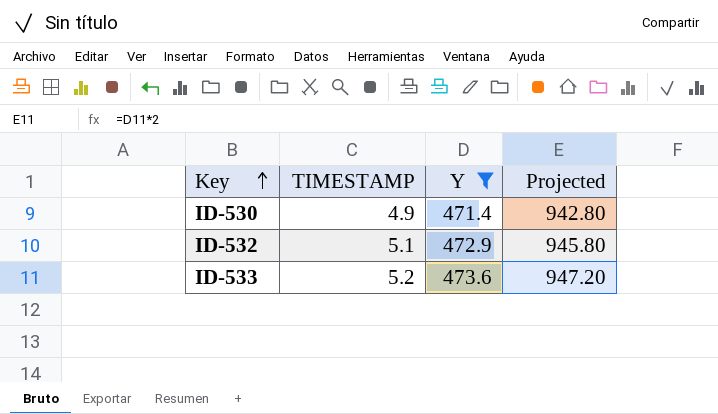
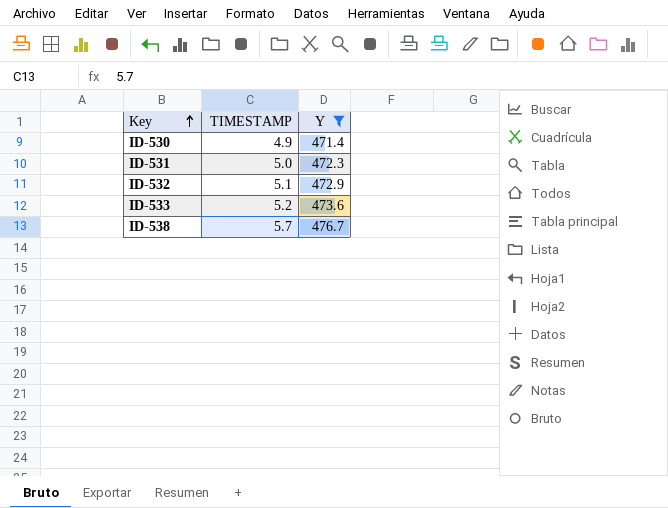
column Projected | formula: [Y] * 2 -> none
row ID-531: none -> 5.0 | 472.3
row ID-538: none -> 5.7 | 476.7

